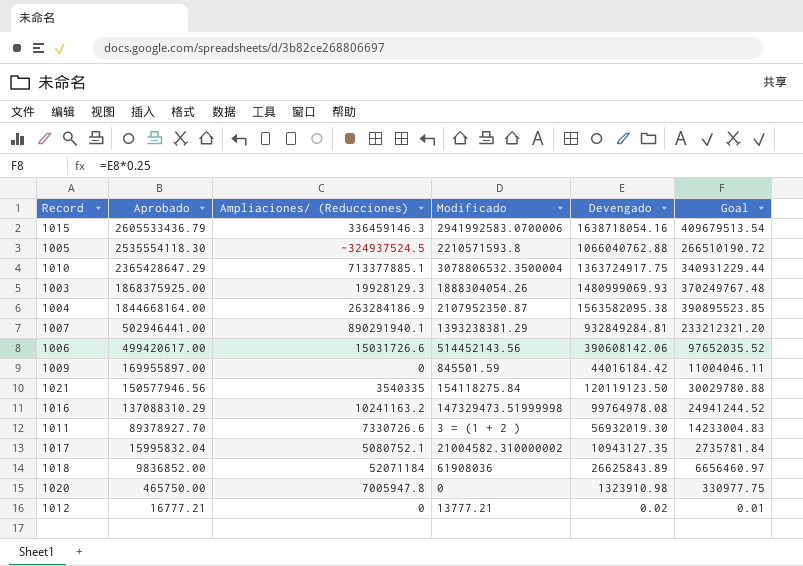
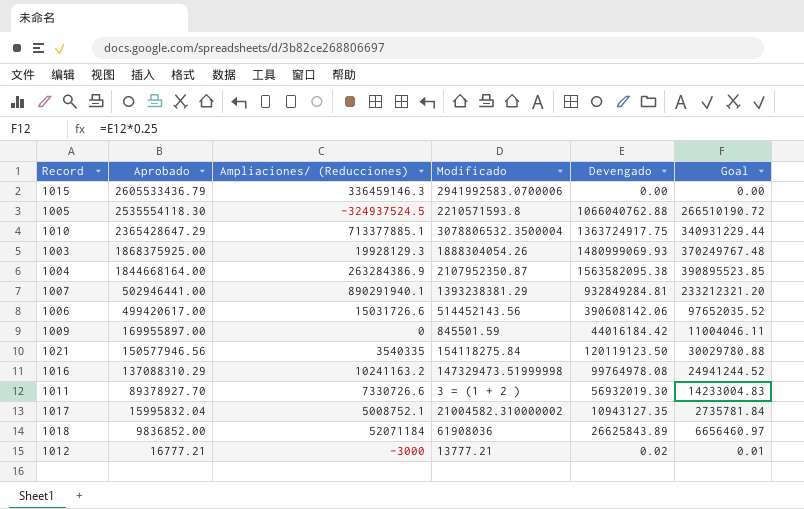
row 1020: 465750.00 | 7005947.8 | 0 | 1323910.98 | 330977.75 -> none
1015 | Devengado: 1638718054.16 -> 0.00
1015 | Goal: 409679513.54 -> 0.00
1004 | Ampliaciones/ (Reducciones): 263284186.9 -> 263284386.9
1017 | Ampliaciones/ (Reducciones): 5080752.1 -> 5008752.1
1012 | Ampliaciones/ (Reducciones): 0 -> -3000

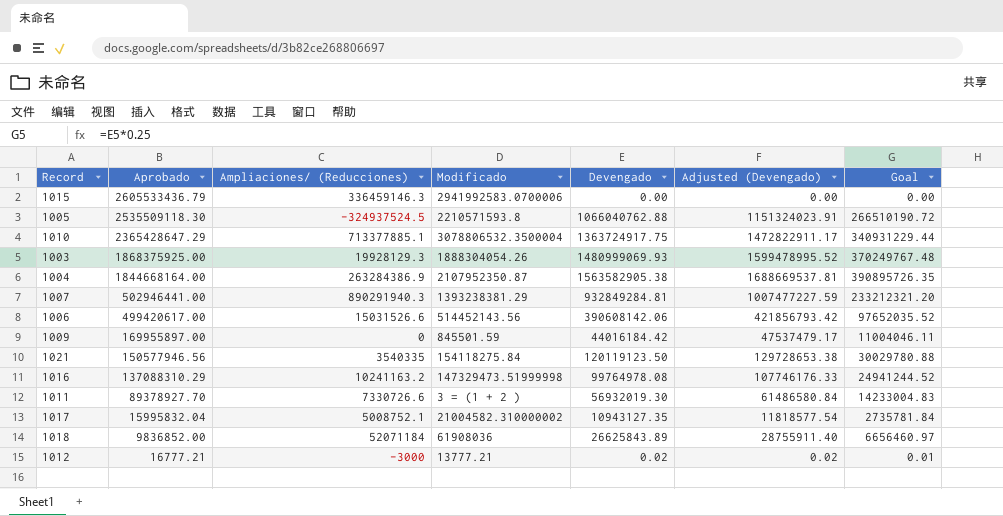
column Adjusted (Devengado) | formula: none -> [Devengado] * 1.08
1005 | Aprobado: 2535554118.30 -> 2535509118.30
1004 | Devengado: 1563582095.38 -> 1563582905.38
1004 | Goal: 390895523.85 -> 390895726.35
1007 | Ampliaciones/ (Reducciones): 890291940.1 -> 890291940.3
1006 | Ampliaciones/ (Reducciones): 15031726.6 -> 15031526.6

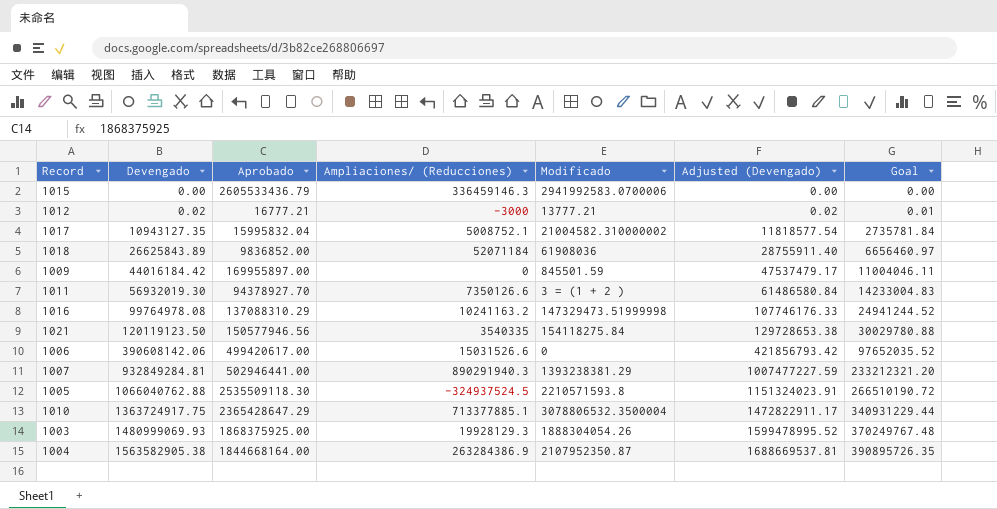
row order: Aprobado descending -> Devengado ascending
column Devengado | position: 5 -> 2
1011 | Aprobado: 89378927.70 -> 94378927.70
1011 | Ampliaciones/ (Reducciones): 7330726.6 -> 7350126.6
1006 | Modificado: 514452143.56 -> 0

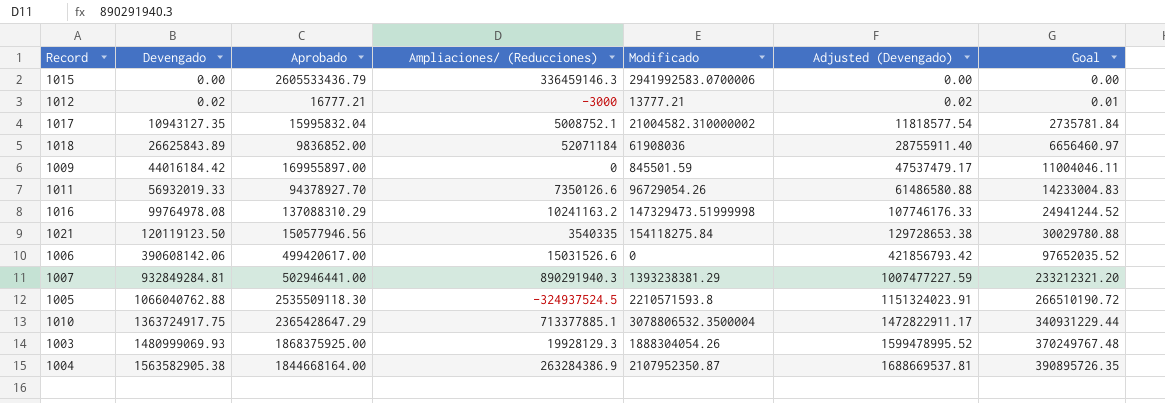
1011 | Devengado: 56932019.30 -> 56932019.33
1011 | Modificado: 3 = (1 + 2 ) -> 96729054.26
1011 | Adjusted (Devengado): 61486580.84 -> 61486580.88

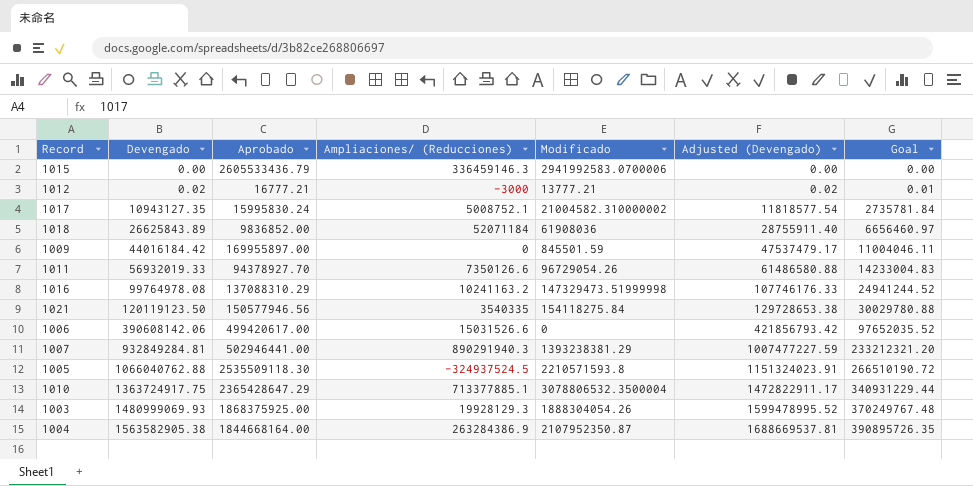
1017 | Aprobado: 15995832.04 -> 15995830.24

